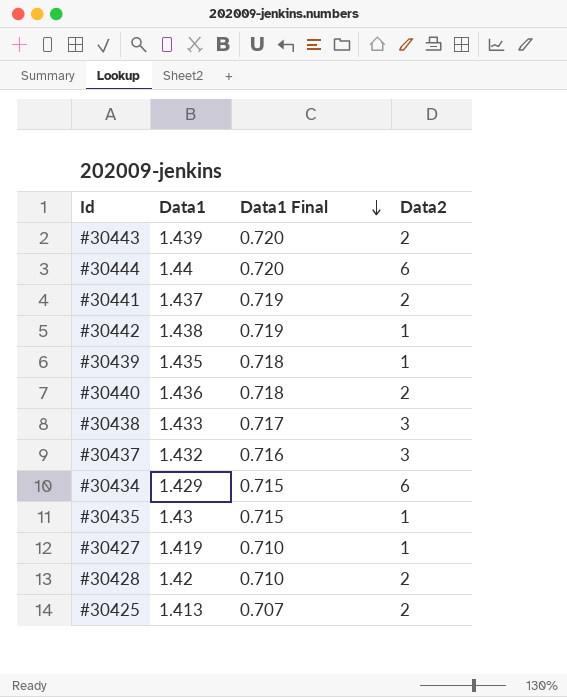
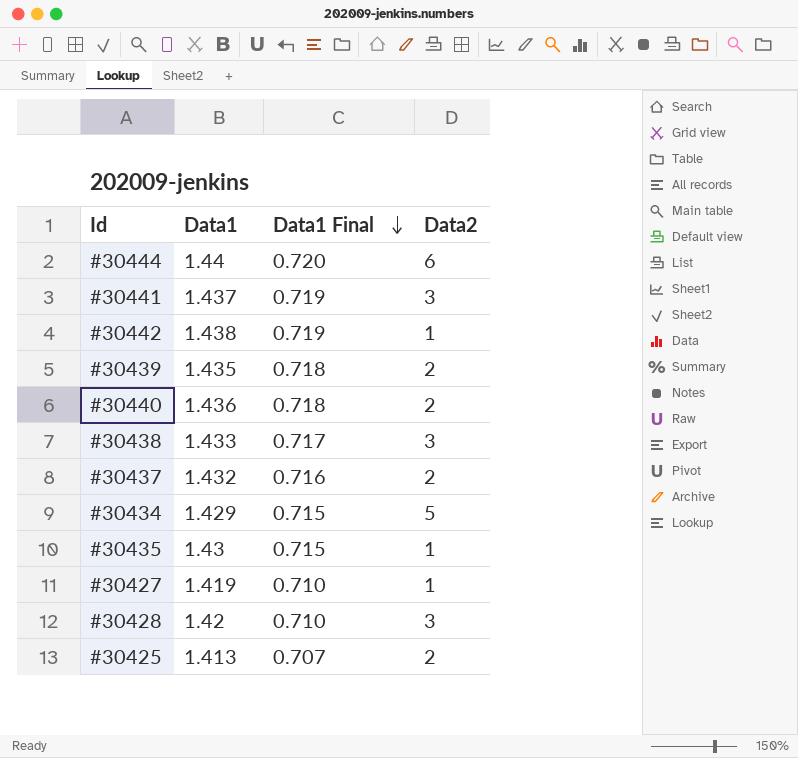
row #30443: 1.439 | 0.720 | 2 -> none
#30441 | Data2: 2 -> 3
#30439 | Data2: 1 -> 2
#30437 | Data2: 3 -> 2
#30434 | Data2: 6 -> 5
#30428 | Data2: 2 -> 3

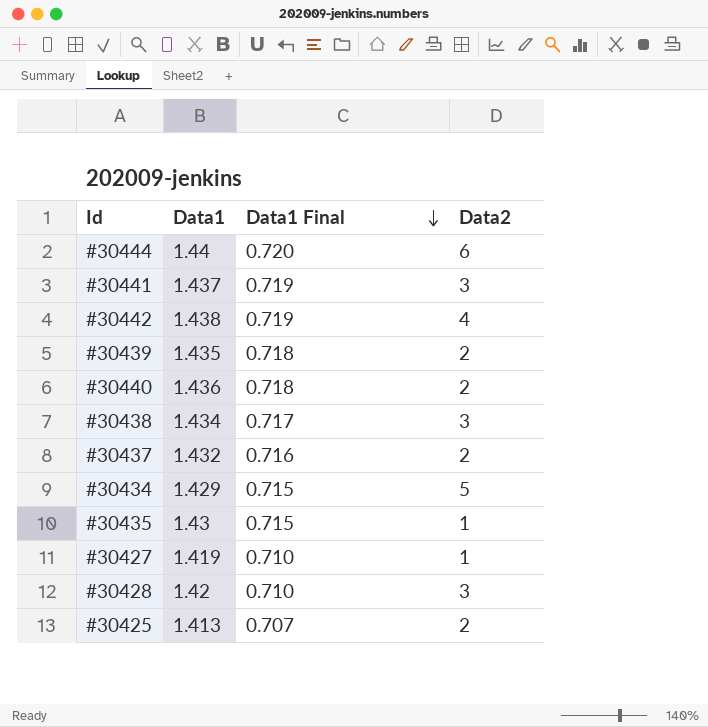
#30442 | Data2: 1 -> 4
#30438 | Data1: 1.433 -> 1.434

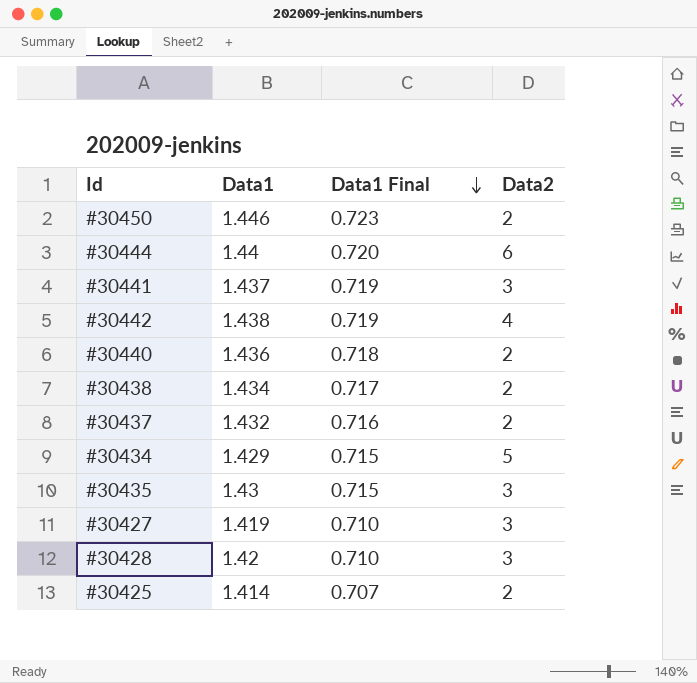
row #30439: 1.435 | 0.718 | 2 -> none
row #30450: none -> 1.446 | 0.723 | 2
#30438 | Data2: 3 -> 2
#30435 | Data2: 1 -> 3
#30427 | Data2: 1 -> 3
#30425 | Data1: 1.413 -> 1.414

